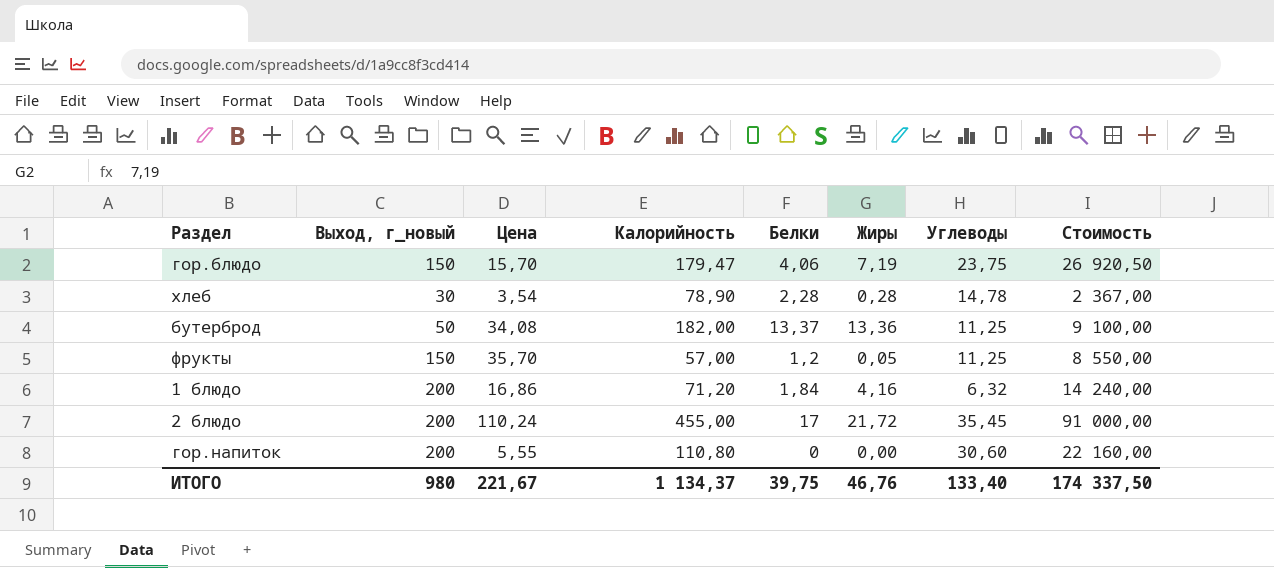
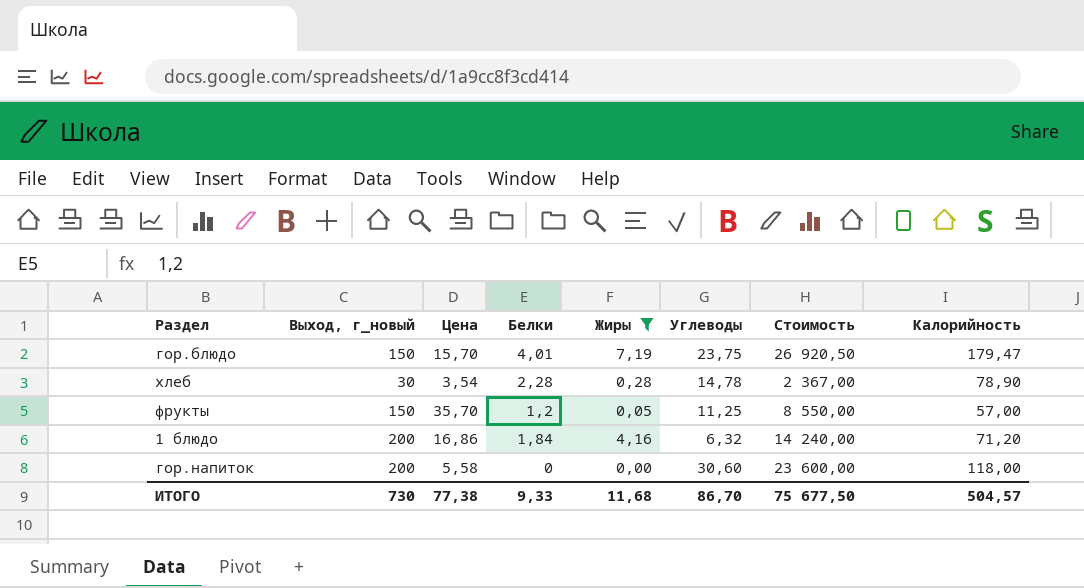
filter: none -> Жиры <= 7,19
column Калорийность | position: 4 -> 8
гор.блюдо | Белки: 4,06 -> 4,01
гор.напиток | Цена: 5,55 -> 5,58
гор.напиток | Стоимость: 22 160,00 -> 23 600,00
гор.напиток | Калорийность: 110,80 -> 118,00
ИТОГО | Выход, г_новый: 980 -> 730
ИТОГО | Цена: 221,67 -> 77,38
ИТОГО | Белки: 39,75 -> 9,33
ИТОГО | Жиры: 46,76 -> 11,68
ИТОГО | Углеводы: 133,40 -> 86,70
ИТОГО | Стоимость: 174 337,50 -> 75 677,50
ИТОГО | Калорийность: 1 134,37 -> 504,57

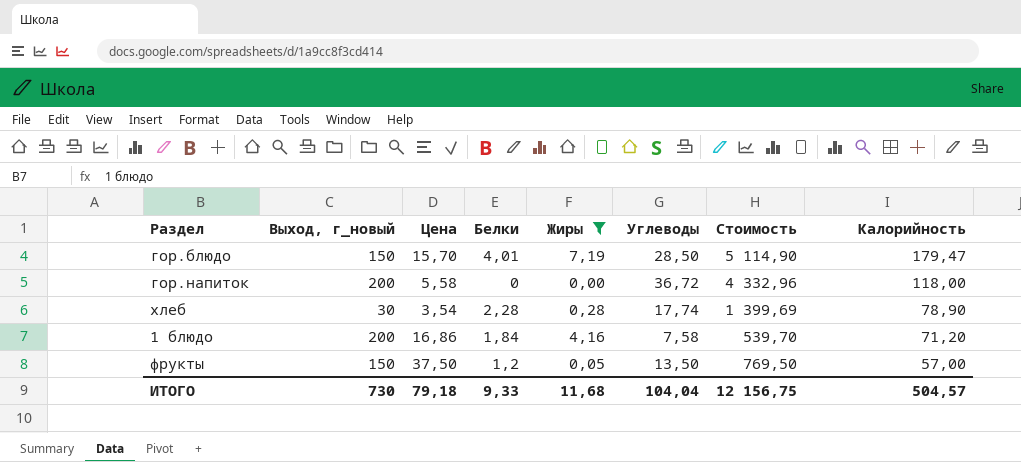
row order: none -> Калорийность descending
column Стоимость | formula: [Выход, г_новый] * [Калорийность] -> [Углеводы] * [Калорийность]
гор.блюдо | Углеводы: 23,75 -> 28,50
гор.напиток | Углеводы: 30,60 -> 36,72
хлеб | Углеводы: 14,78 -> 17,74
1 блюдо | Углеводы: 6,32 -> 7,58
фрукты | Цена: 35,70 -> 37,50
фрукты | Углеводы: 11,25 -> 13,50
ИТОГО | Цена: 77,38 -> 79,18
ИТОГО | Углеводы: 86,70 -> 104,04
ИТОГО | Стоимость: 75 677,50 -> 12 156,75

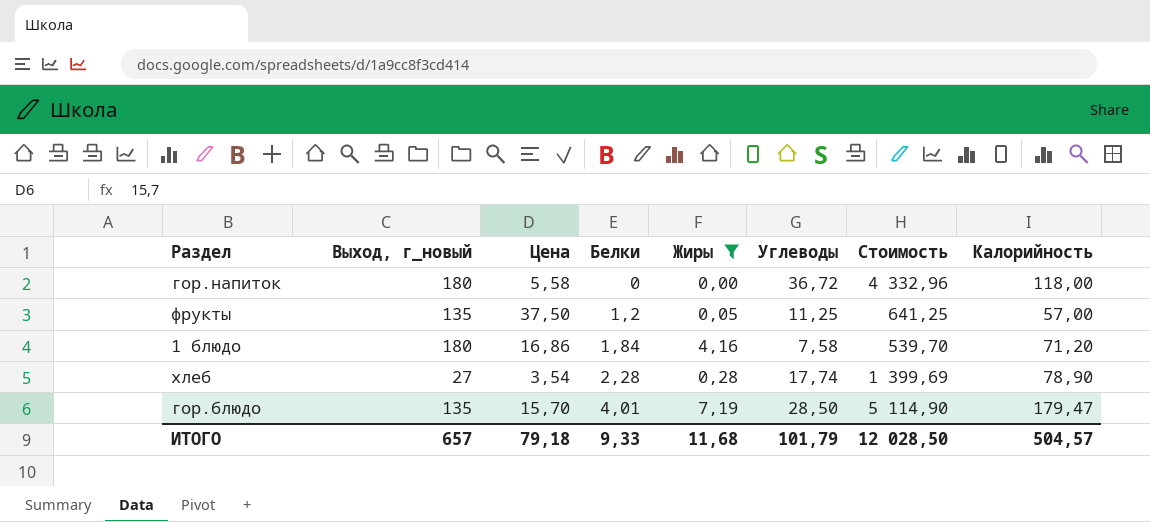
row order: Калорийность descending -> Белки ascending
гор.напиток | Выход, г_новый: 200 -> 180
фрукты | Выход, г_новый: 150 -> 135
фрукты | Углеводы: 13,50 -> 11,25
фрукты | Стоимость: 769,50 -> 641,25
1 блюдо | Выход, г_новый: 200 -> 180
хлеб | Выход, г_новый: 30 -> 27
гор.блюдо | Выход, г_новый: 150 -> 135
ИТОГО | Выход, г_новый: 730 -> 657
ИТОГО | Углеводы: 104,04 -> 101,79
ИТОГО | Стоимость: 12 156,75 -> 12 028,50

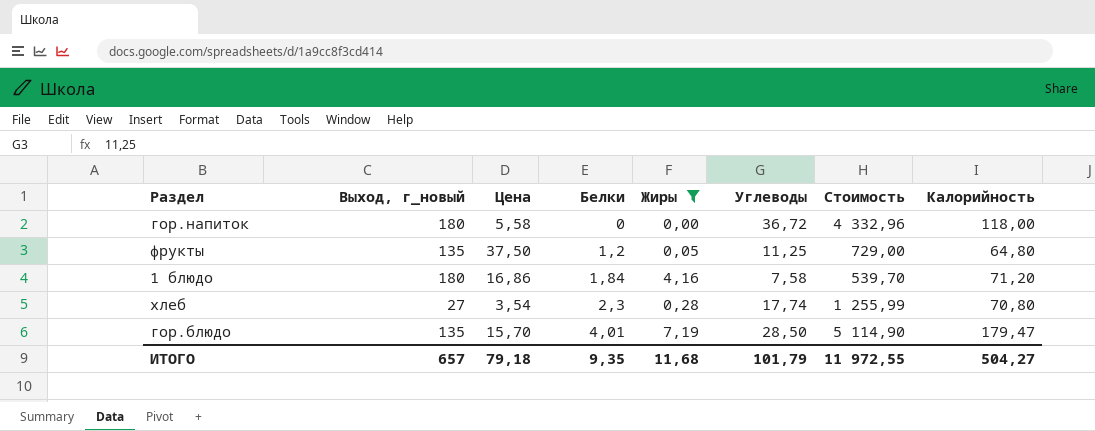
фрукты | Стоимость: 641,25 -> 729,00
фрукты | Калорийность: 57,00 -> 64,80
хлеб | Белки: 2,28 -> 2,3
хлеб | Стоимость: 1 399,69 -> 1 255,99
хлеб | Калорийность: 78,90 -> 70,80
ИТОГО | Белки: 9,33 -> 9,35
ИТОГО | Стоимость: 12 028,50 -> 11 972,55
ИТОГО | Калорийность: 504,57 -> 504,27

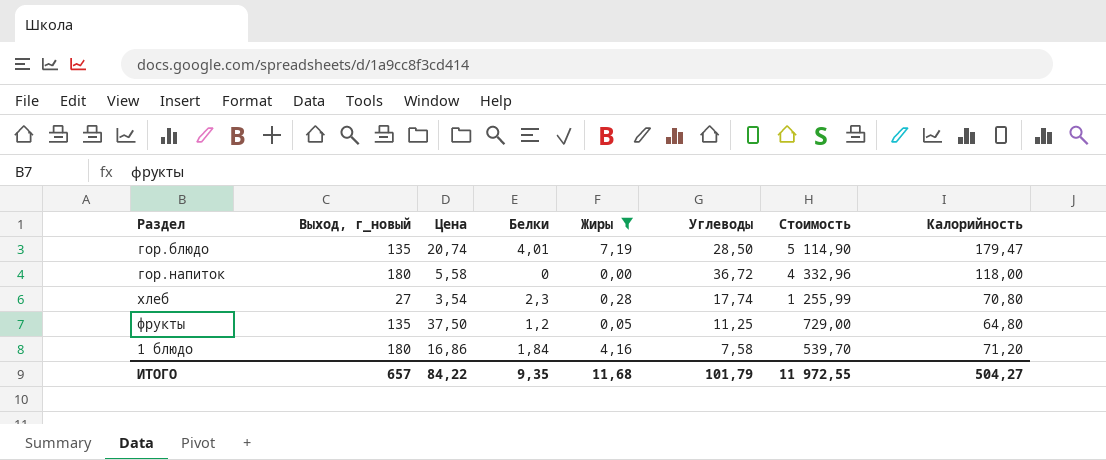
row order: Белки ascending -> Стоимость descending
гор.блюдо | Цена: 15,70 -> 20,74
ИТОГО | Цена: 79,18 -> 84,22

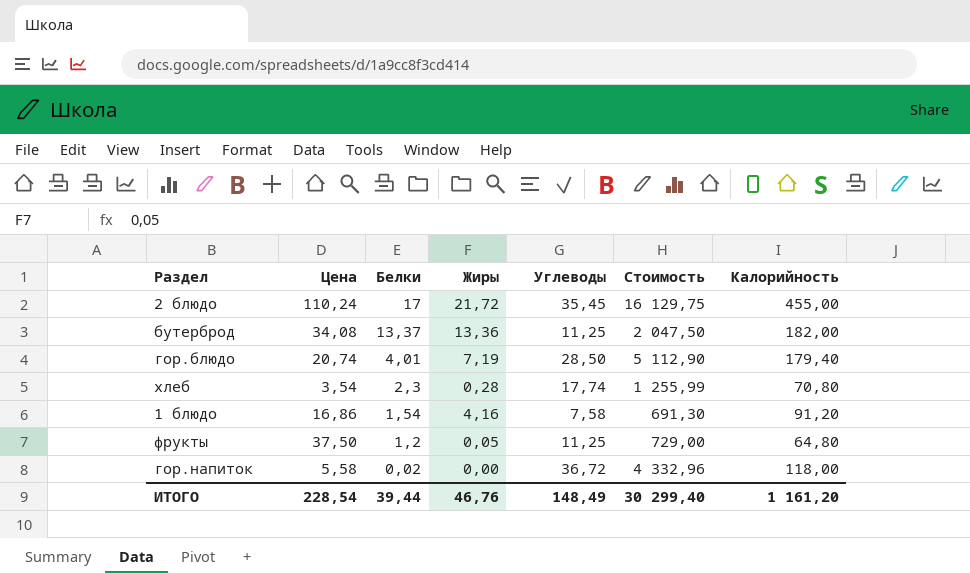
filter: Жиры <= 7,19 -> none
row order: Стоимость descending -> Белки descending
column Выход, г_новый | position: 2 -> none
гор.блюдо | Стоимость: 5 114,90 -> 5 112,90
гор.блюдо | Калорийность: 179,47 -> 179,40
1 блюдо | Белки: 1,84 -> 1,54
1 блюдо | Стоимость: 539,70 -> 691,30
1 блюдо | Калорийность: 71,20 -> 91,20
гор.напиток | Белки: 0 -> 0,02
ИТОГО | Цена: 84,22 -> 228,54
ИТОГО | Белки: 9,35 -> 39,44
ИТОГО | Жиры: 11,68 -> 46,76
ИТОГО | Углеводы: 101,79 -> 148,49
ИТОГО | Стоимость: 11 972,55 -> 30 299,40
ИТОГО | Калорийность: 504,27 -> 1 161,20

